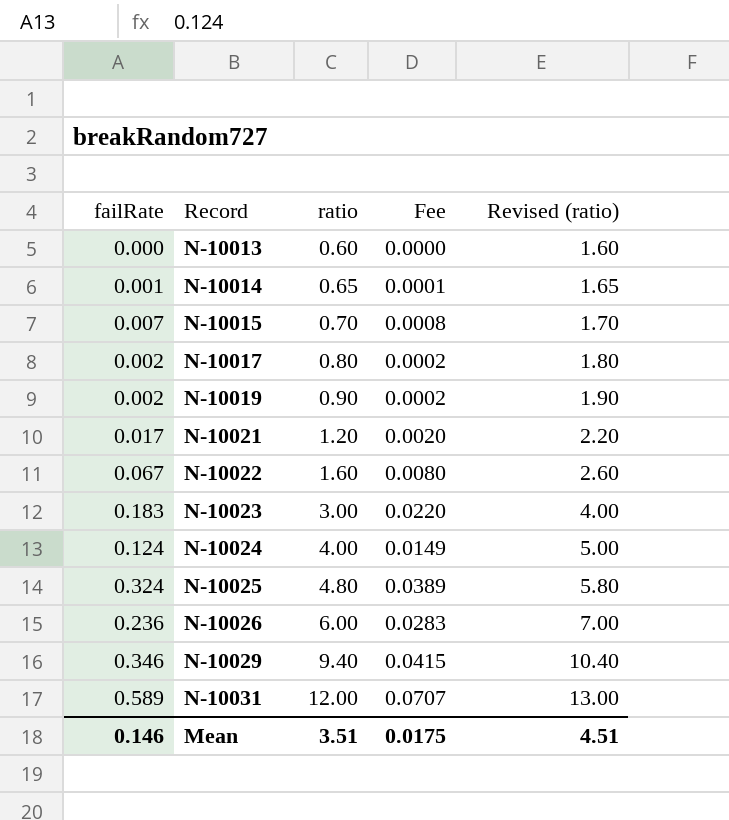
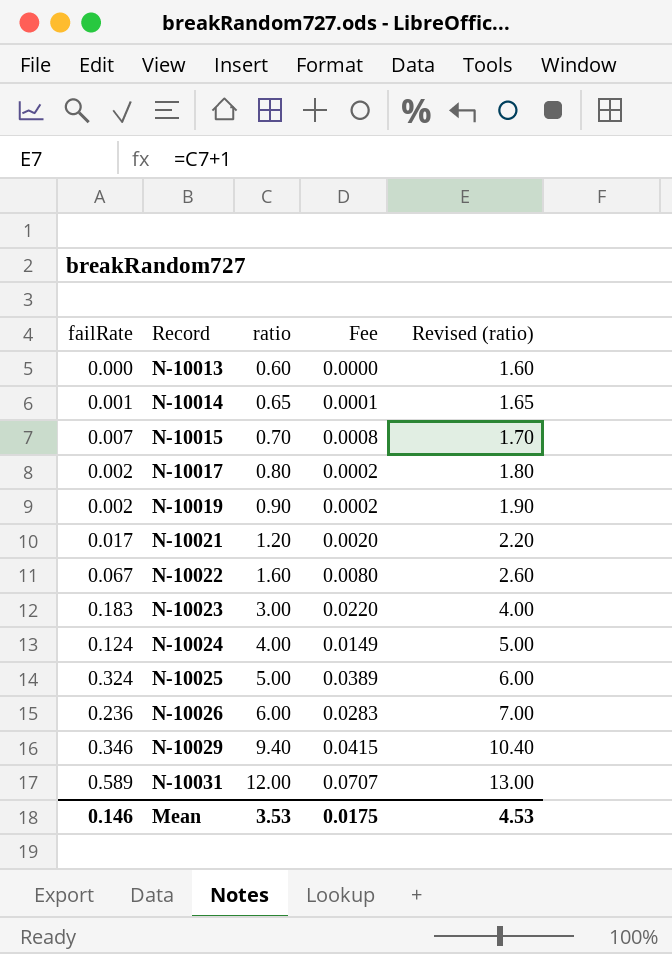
N-10025 | ratio: 4.80 -> 5.00
N-10025 | Revised (ratio): 5.80 -> 6.00
Mean | ratio: 3.51 -> 3.53
Mean | Revised (ratio): 4.51 -> 4.53

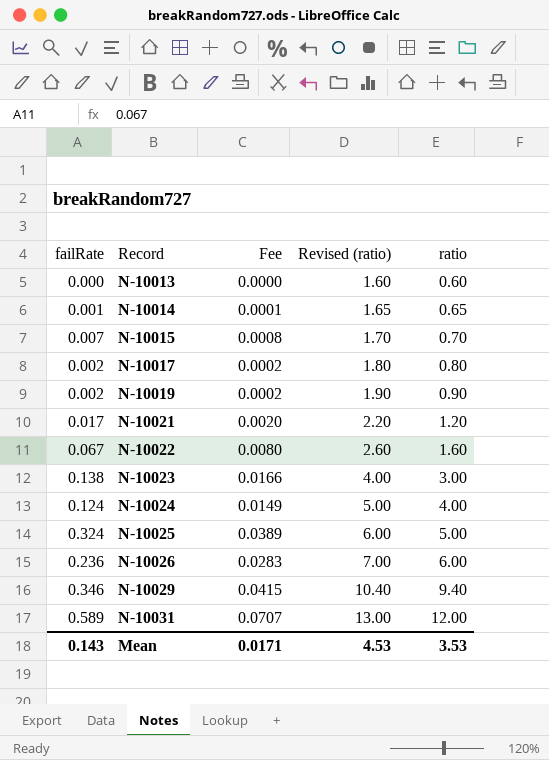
column ratio | position: 3 -> 5
N-10023 | failRate: 0.183 -> 0.138
N-10023 | Fee: 0.0220 -> 0.0166
Mean | failRate: 0.146 -> 0.143
Mean | Fee: 0.0175 -> 0.0171

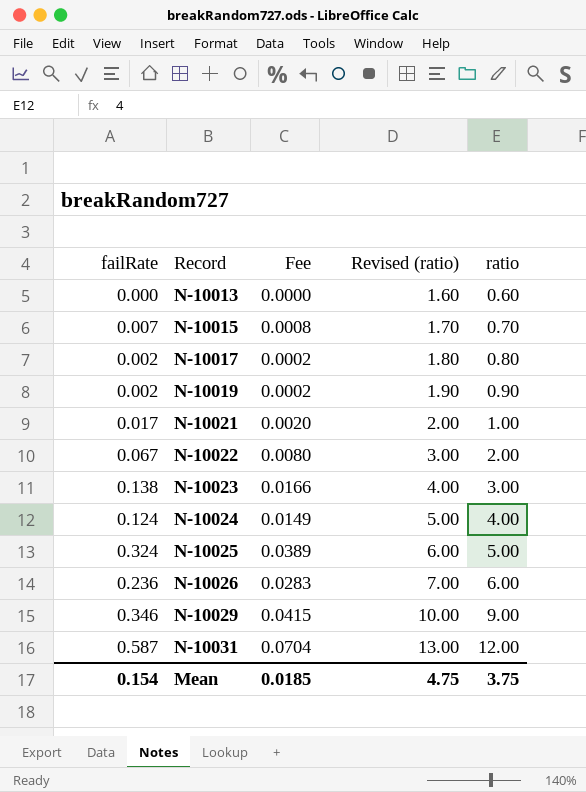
row N-10014: 0.001 | 0.0001 | 1.65 | 0.65 -> none
N-10021 | Revised (ratio): 2.20 -> 2.00
N-10021 | ratio: 1.20 -> 1.00
N-10022 | Revised (ratio): 2.60 -> 3.00
N-10022 | ratio: 1.60 -> 2.00
N-10029 | Revised (ratio): 10.40 -> 10.00
N-10029 | ratio: 9.40 -> 9.00
N-10031 | failRate: 0.589 -> 0.587
N-10031 | Fee: 0.0707 -> 0.0704
Mean | failRate: 0.143 -> 0.154
Mean | Fee: 0.0171 -> 0.0185
Mean | Revised (ratio): 4.53 -> 4.75
Mean | ratio: 3.53 -> 3.75

